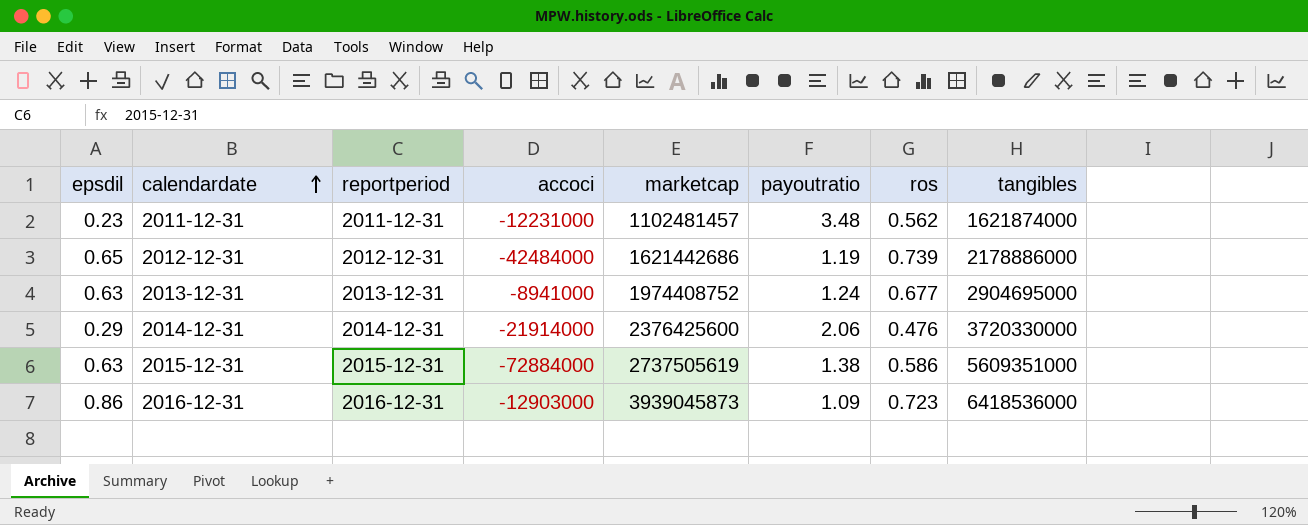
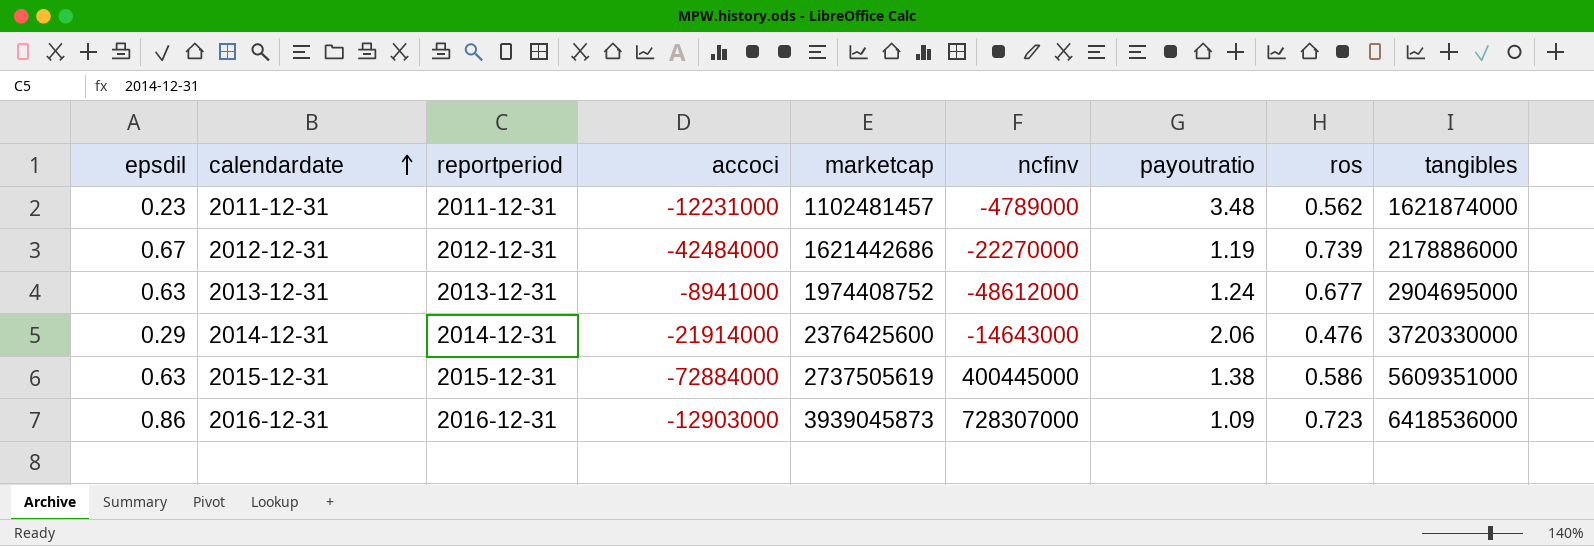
column ncfinv | position: none -> 6
2012-12-31 | epsdil: 0.65 -> 0.67

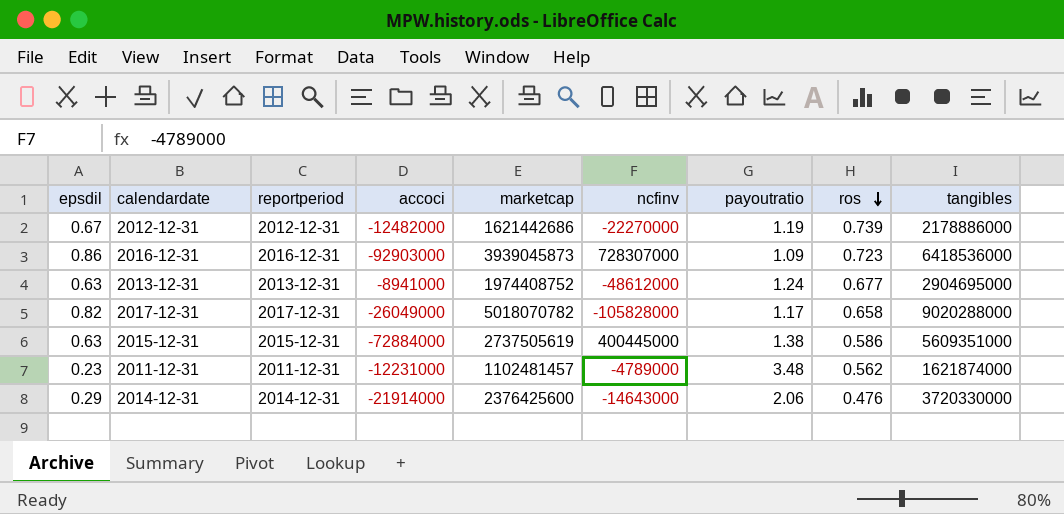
row order: calendardate ascending -> ros descending
2012-12-31 | accoci: -42484000 -> -12482000
2016-12-31 | accoci: -12903000 -> -92903000
row 2017-12-31: none -> 0.82 | 2017-12-31 | -26049000 | 5018070782 | -105828000 | 1.17 | 0.658 | 9020288000

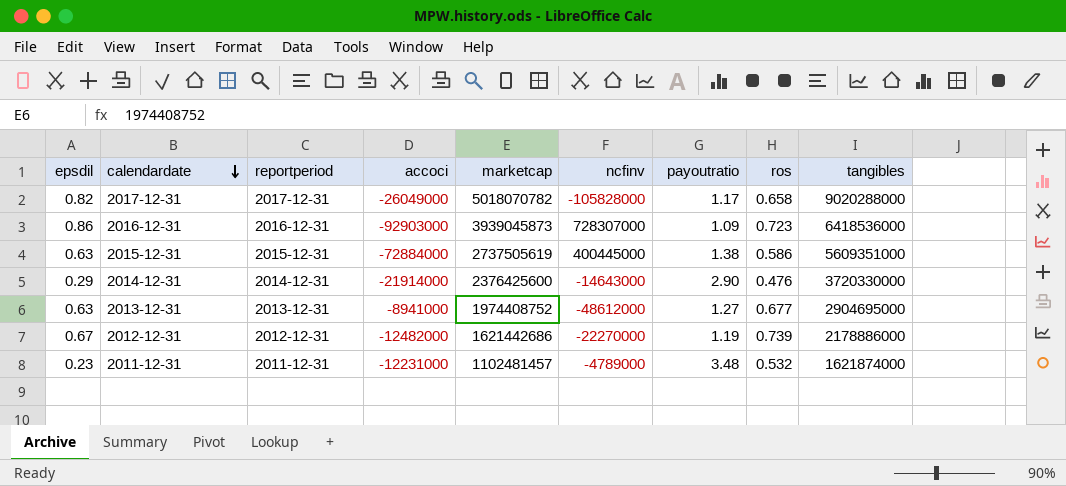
row order: ros descending -> calendardate descending
2014-12-31 | payoutratio: 2.06 -> 2.90
2013-12-31 | payoutratio: 1.24 -> 1.27
2011-12-31 | ros: 0.562 -> 0.532

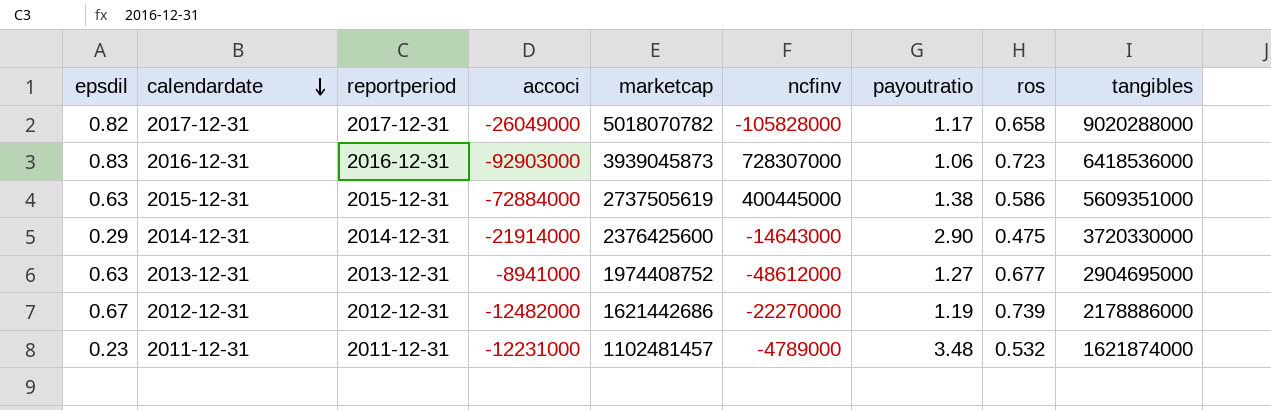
2016-12-31 | epsdil: 0.86 -> 0.83
2016-12-31 | payoutratio: 1.09 -> 1.06
2014-12-31 | ros: 0.476 -> 0.475

